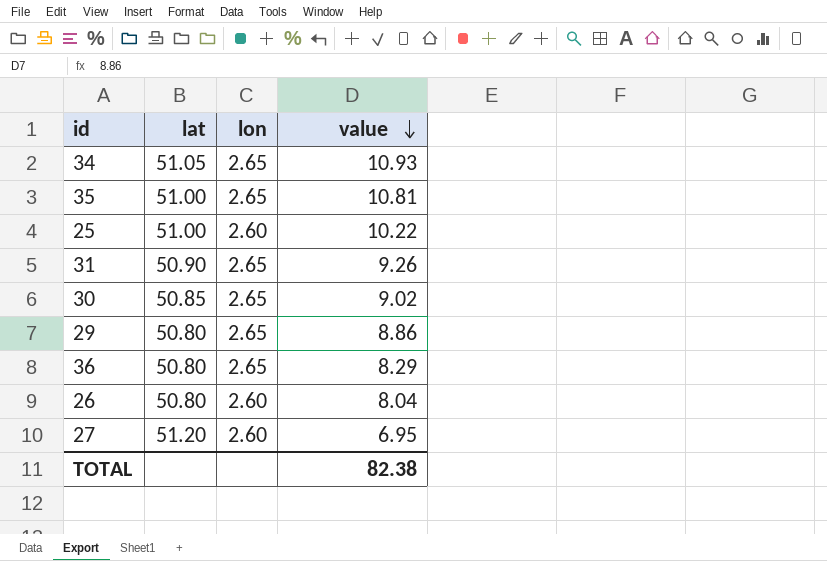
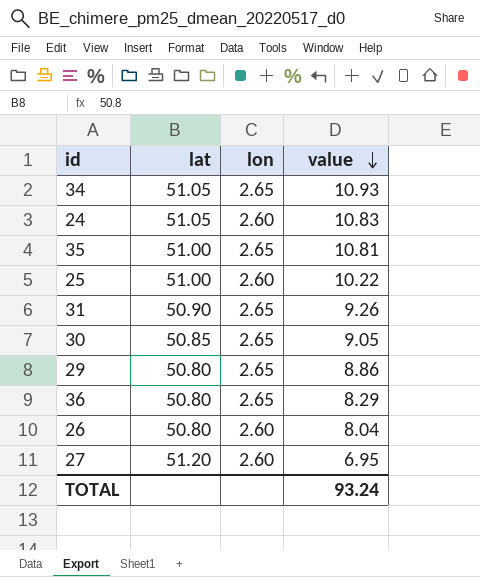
row 24: none -> 51.05 | 2.60 | 10.83
30 | value: 9.02 -> 9.05
TOTAL | value: 82.38 -> 93.24

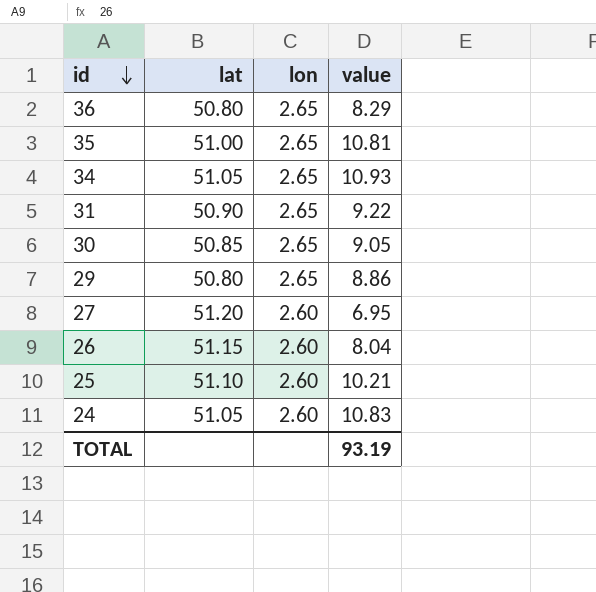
row order: value descending -> id descending
31 | value: 9.26 -> 9.22
26 | lat: 50.80 -> 51.15
25 | lat: 51.00 -> 51.10
25 | value: 10.22 -> 10.21
TOTAL | value: 93.24 -> 93.19

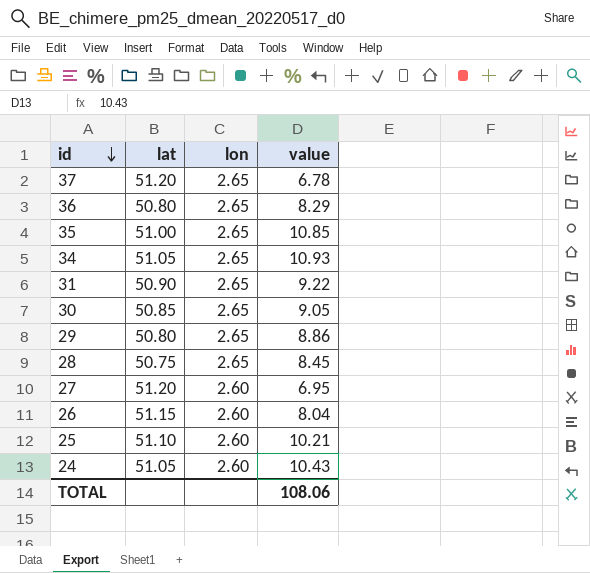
row 37: none -> 51.20 | 2.65 | 6.78
35 | value: 10.81 -> 10.85
row 28: none -> 50.75 | 2.65 | 8.45
24 | value: 10.83 -> 10.43
TOTAL | value: 93.19 -> 108.06

